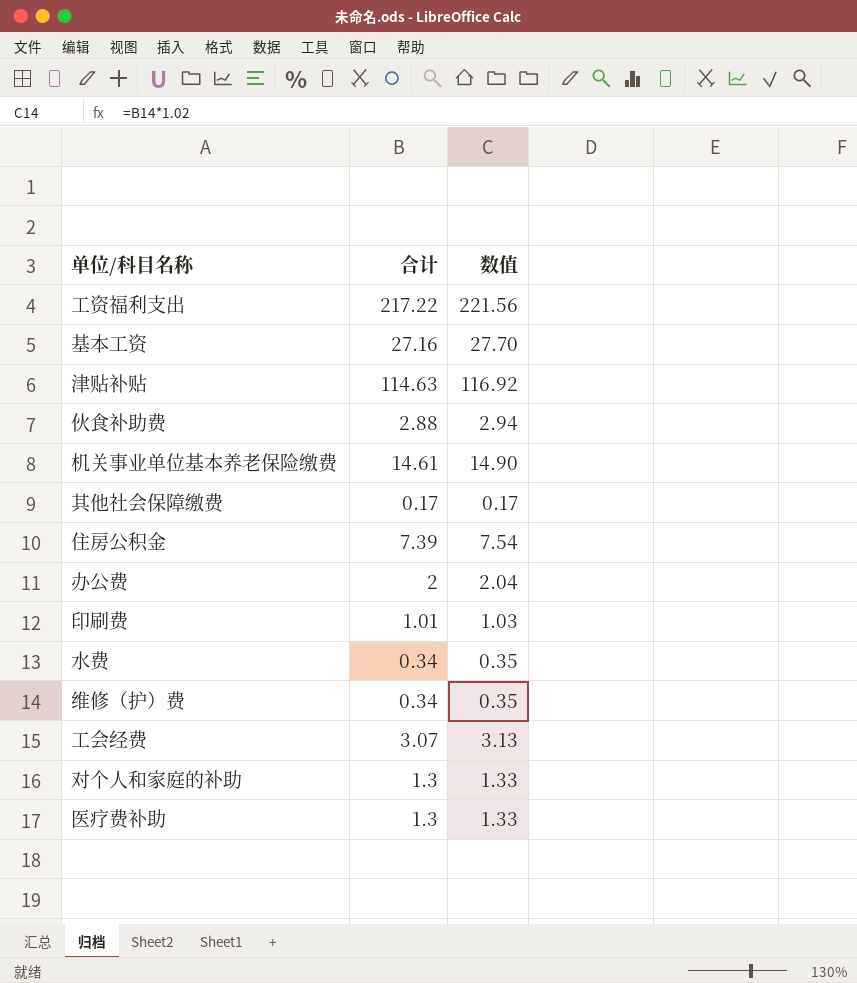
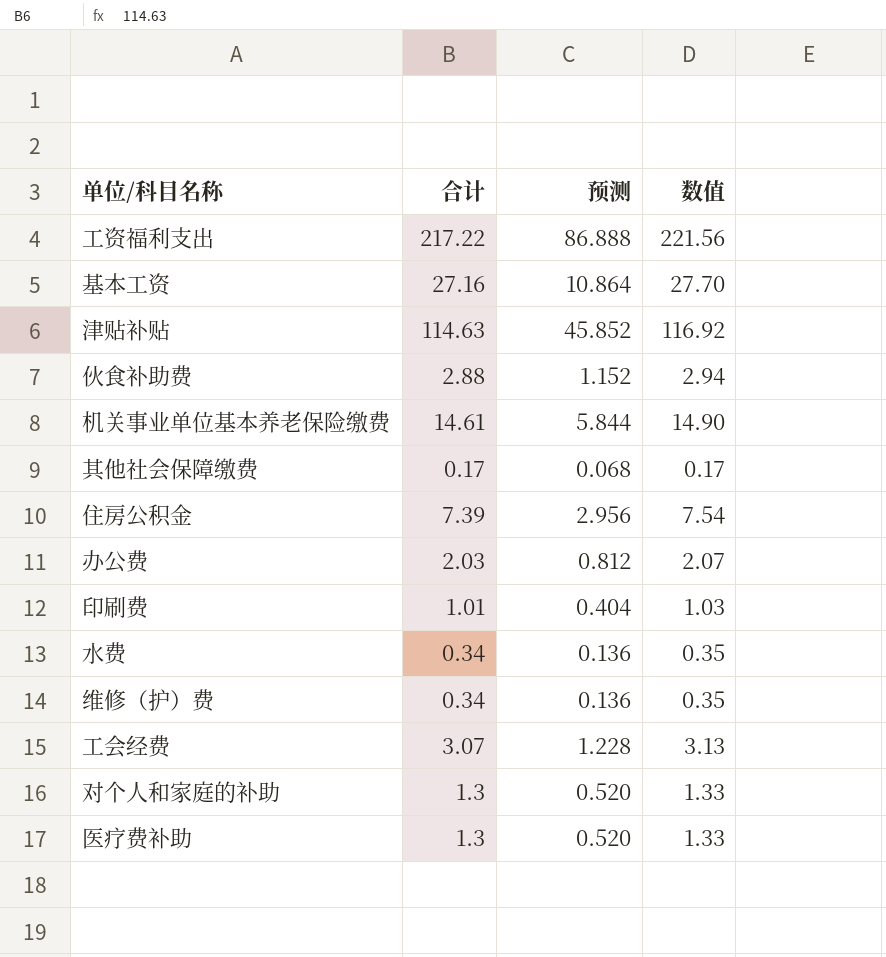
column 预测 | formula: none -> [合计] * 0.4
办公费 | 合计: 2 -> 2.03
办公费 | 数值: 2.04 -> 2.07

